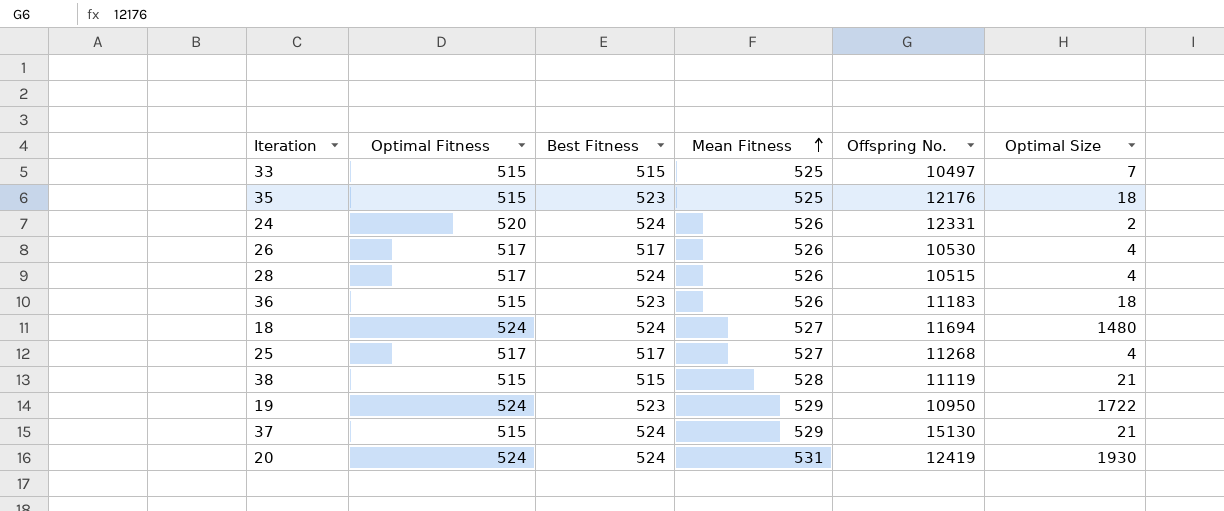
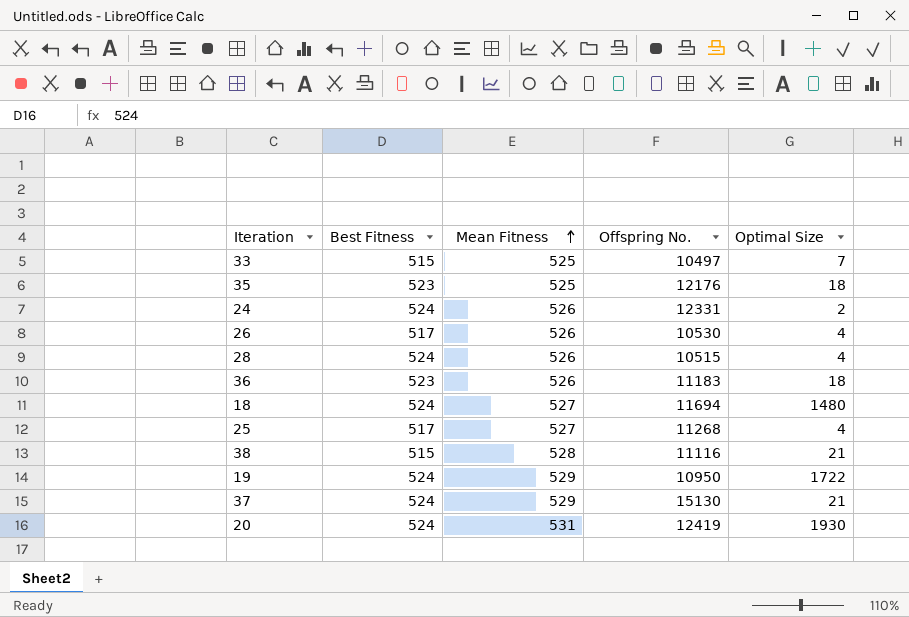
column Optimal Fitness | position: 2 -> none
38 | Offspring No.: 11119 -> 11116
19 | Best Fitness: 523 -> 524

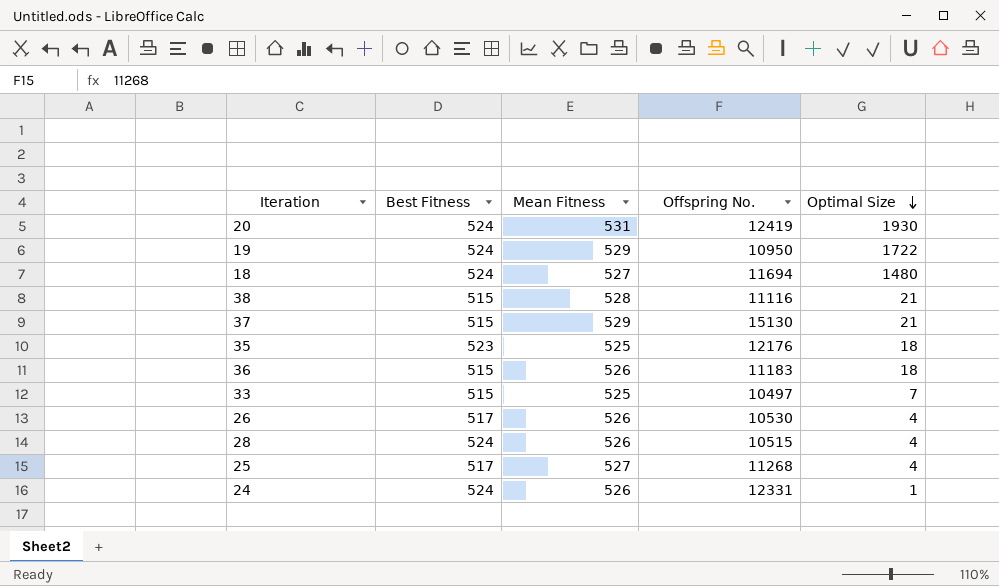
row order: Mean Fitness ascending -> Optimal Size descending
37 | Best Fitness: 524 -> 515
36 | Best Fitness: 523 -> 515
24 | Optimal Size: 2 -> 1

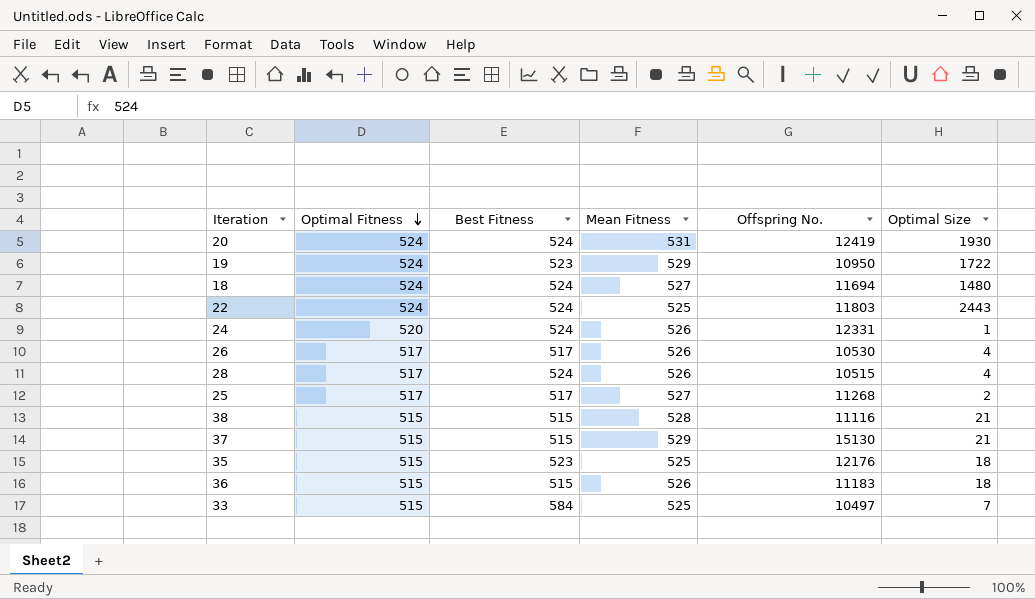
row order: Optimal Size descending -> Optimal Fitness descending
column Optimal Fitness | position: none -> 2
19 | Best Fitness: 524 -> 523
row 22: none -> 524 | 524 | 525 | 11803 | 2443
25 | Optimal Size: 4 -> 2
33 | Best Fitness: 515 -> 584

